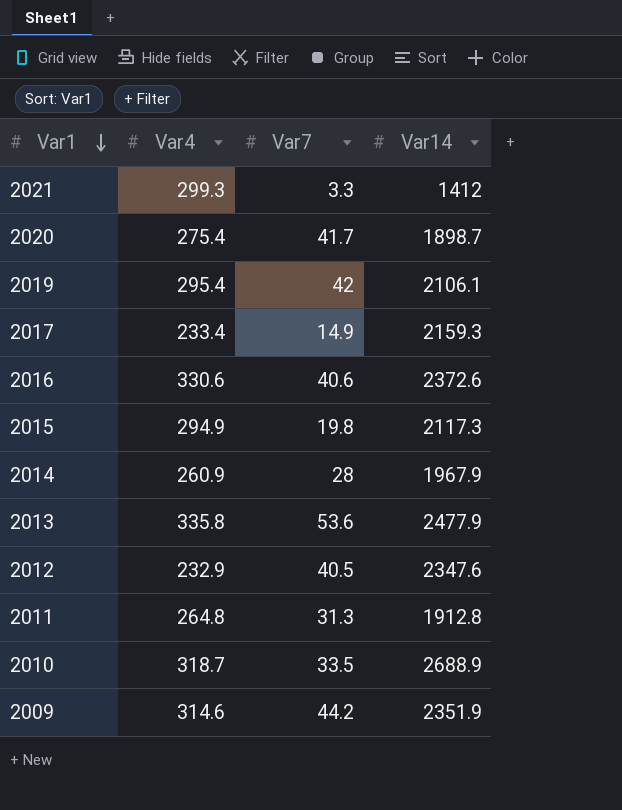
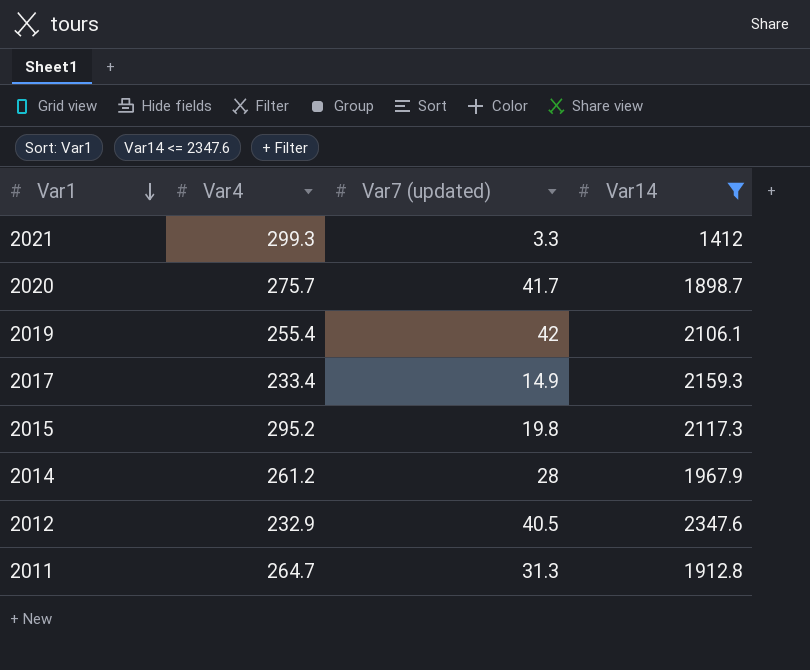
filter: none -> Var14 <= 2347.6
column name: Var7 -> Var7 (updated)
2020 | Var4: 275.4 -> 275.7
2019 | Var4: 295.4 -> 255.4
2015 | Var4: 294.9 -> 295.2
2014 | Var4: 260.9 -> 261.2
2011 | Var4: 264.8 -> 264.7

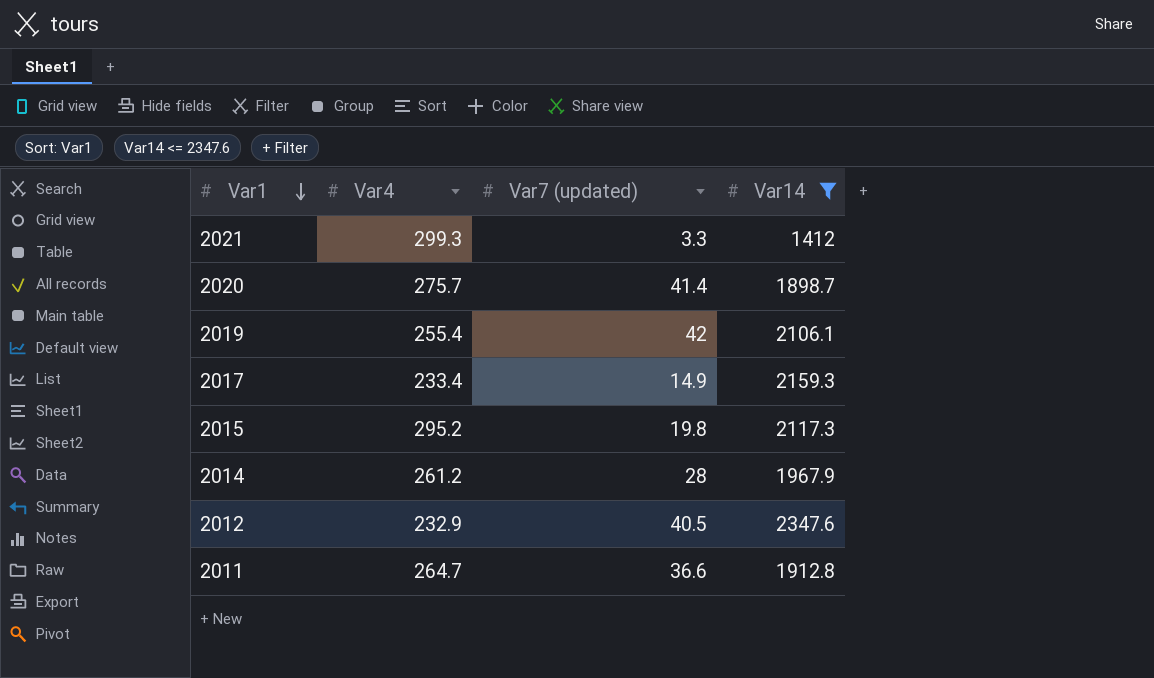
2020 | Var7 (updated): 41.7 -> 41.4
2011 | Var7 (updated): 31.3 -> 36.6

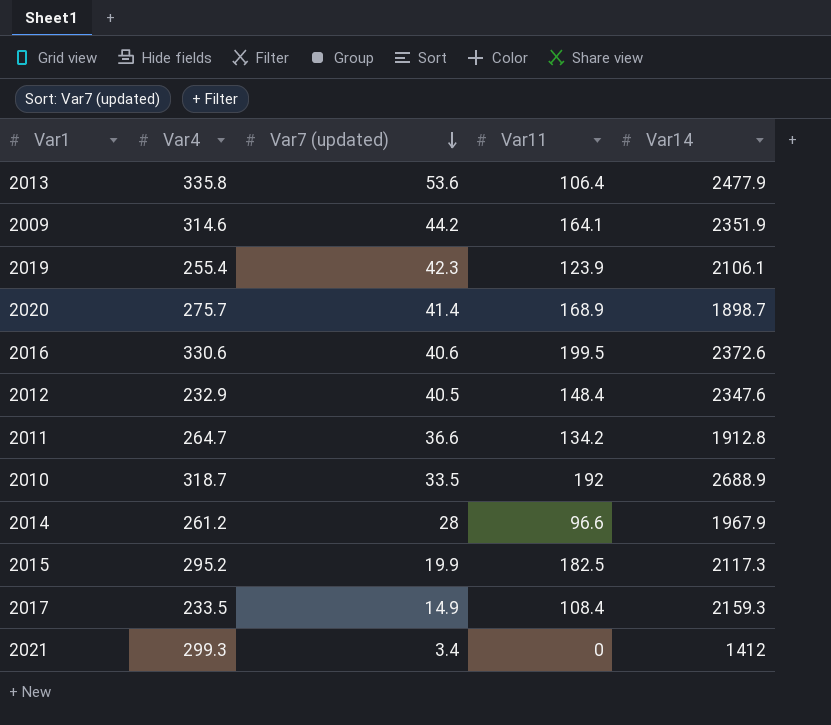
filter: Var14 <= 2347.6 -> none
row order: Var1 descending -> Var7 (updated) descending
column Var11 | position: none -> 4
2019 | Var7 (updated): 42 -> 42.3
2015 | Var7 (updated): 19.8 -> 19.9
2017 | Var4: 233.4 -> 233.5
2021 | Var7 (updated): 3.3 -> 3.4

